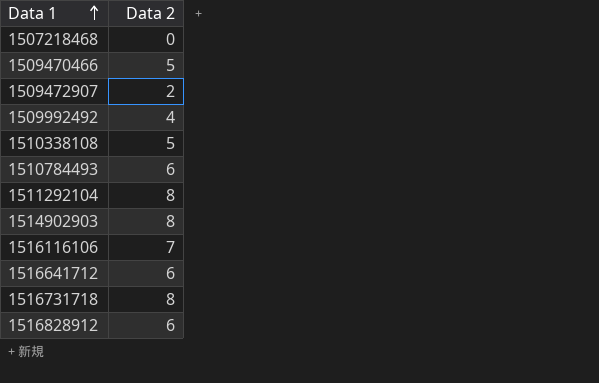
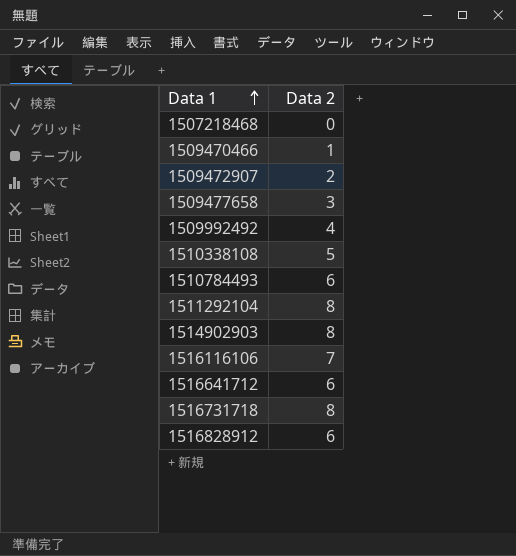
1509470466 | Data 2: 5 -> 1
row 1509477658: none -> 3

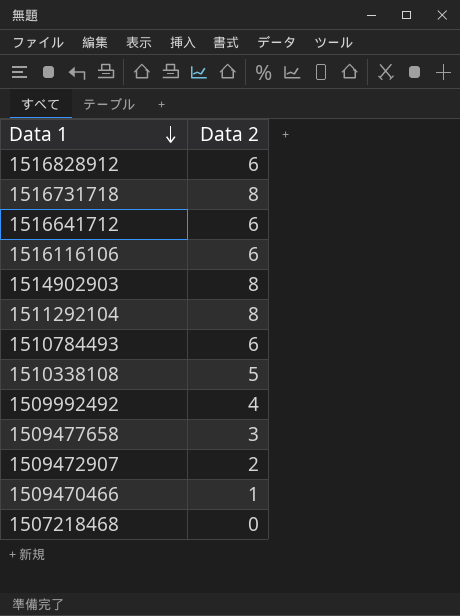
row order: Data 1 ascending -> Data 1 descending
1516116106 | Data 2: 7 -> 6

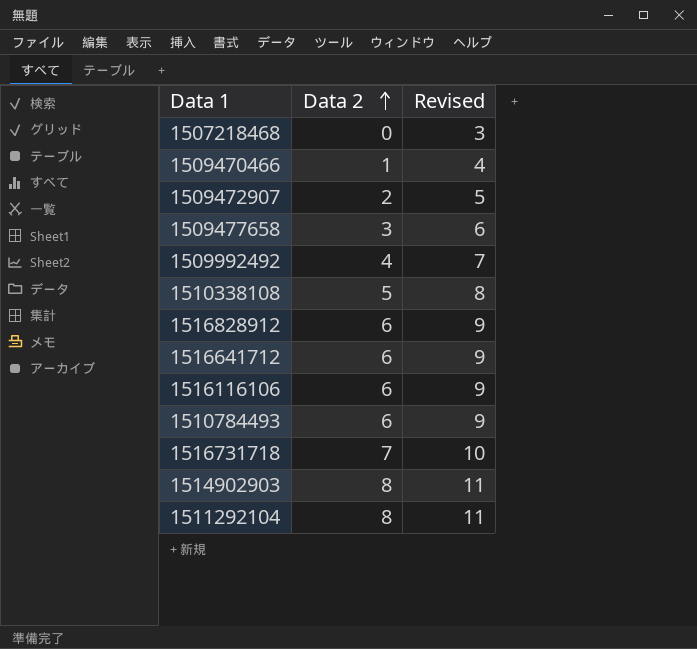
row order: Data 1 descending -> Data 2 ascending
column Revised | formula: none -> [Data 2] + 3
1516731718 | Data 2: 8 -> 7

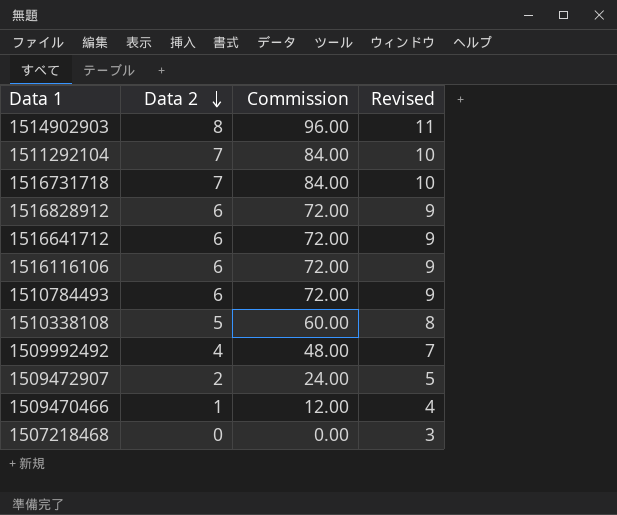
row order: Data 2 ascending -> Data 2 descending
column Commission | formula: none -> [Data 2] * 12
row 1509477658: 3 | 6 -> none
1511292104 | Data 2: 8 -> 7
1511292104 | Revised: 11 -> 10

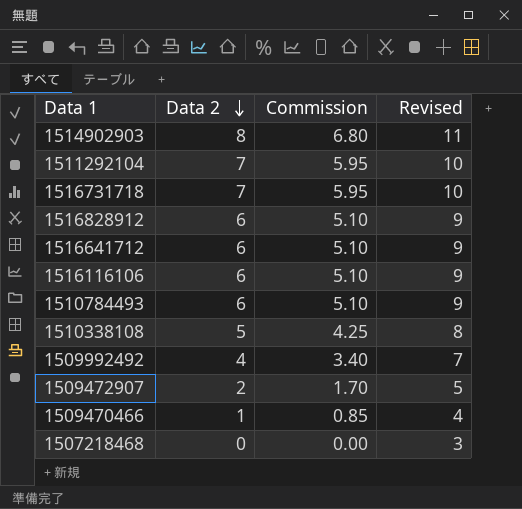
column Commission | formula: [Data 2] * 12 -> [Data 2] * 0.85

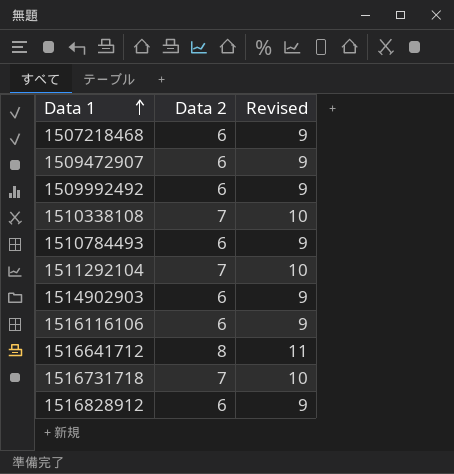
row order: Data 2 descending -> Data 1 ascending
column Commission | formula: [Data 2] * 0.85 -> none
row 1509470466: 1 | 0.85 | 4 -> none
1507218468 | Data 2: 0 -> 6
1507218468 | Revised: 3 -> 9
1509472907 | Data 2: 2 -> 6
1509472907 | Revised: 5 -> 9
1509992492 | Data 2: 4 -> 6
1509992492 | Revised: 7 -> 9
1510338108 | Data 2: 5 -> 7
1510338108 | Revised: 8 -> 10
1514902903 | Data 2: 8 -> 6
1514902903 | Revised: 11 -> 9
1516641712 | Data 2: 6 -> 8
1516641712 | Revised: 9 -> 11

